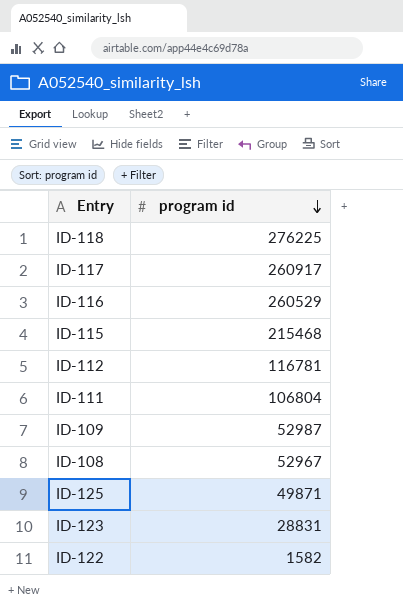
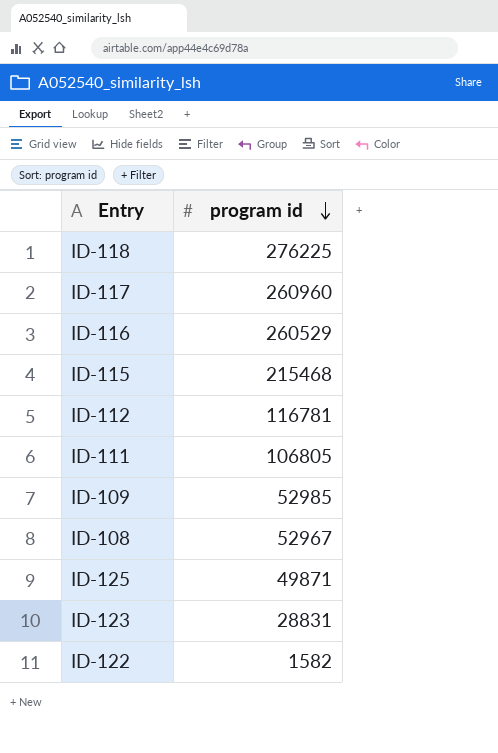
ID-117 | program id: 260917 -> 260960
ID-111 | program id: 106804 -> 106805
ID-109 | program id: 52987 -> 52985

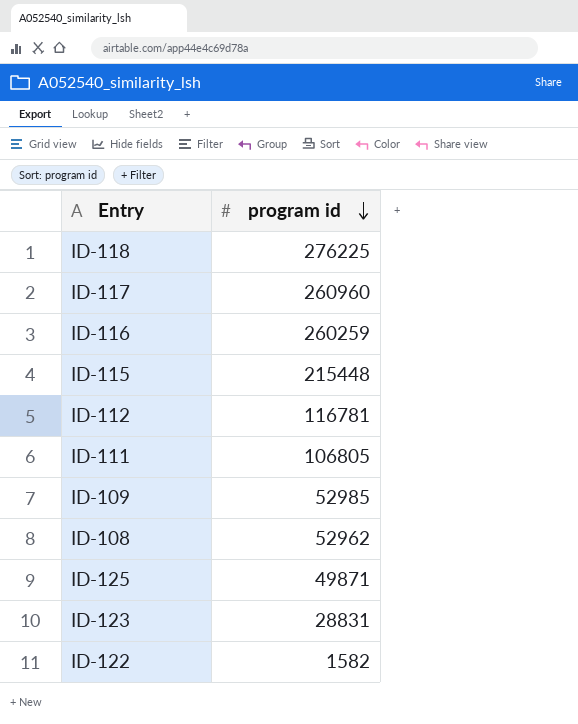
ID-116 | program id: 260529 -> 260259
ID-115 | program id: 215468 -> 215448
ID-108 | program id: 52967 -> 52962

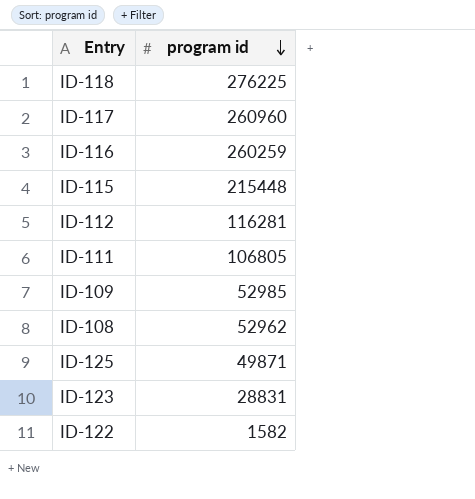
ID-112 | program id: 116781 -> 116281

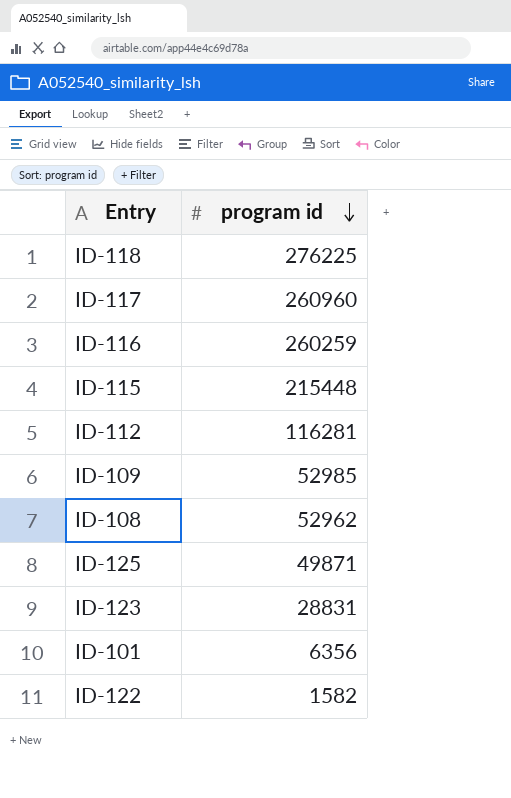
row ID-111: 106805 -> none
row ID-101: none -> 6356

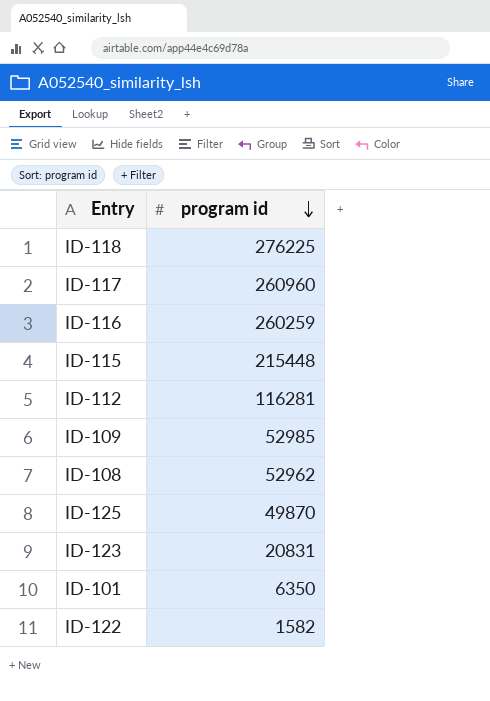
ID-125 | program id: 49871 -> 49870
ID-123 | program id: 28831 -> 20831
ID-101 | program id: 6356 -> 6350

